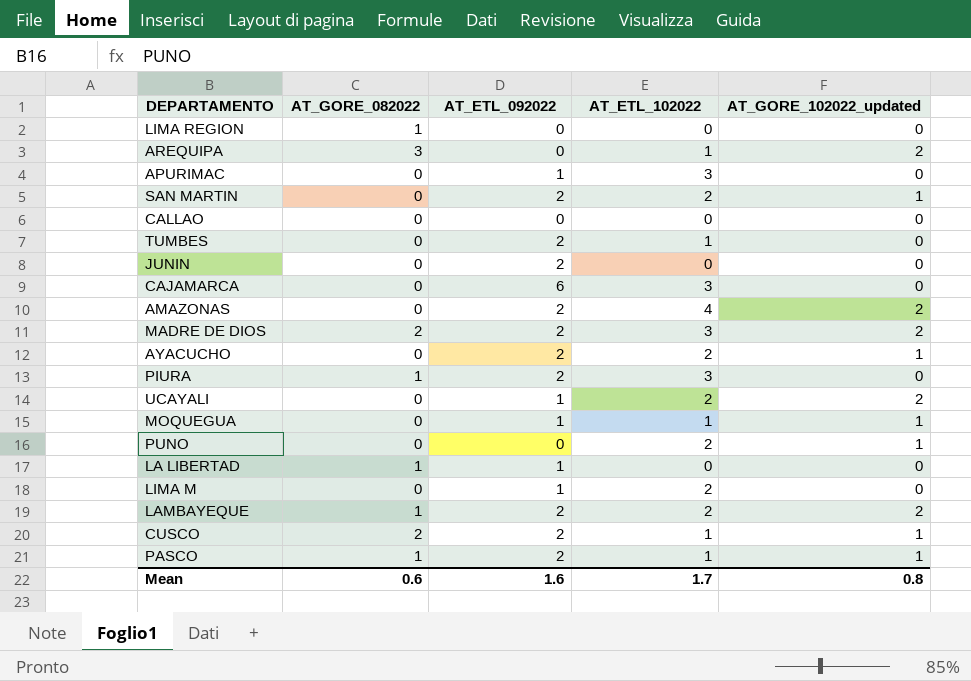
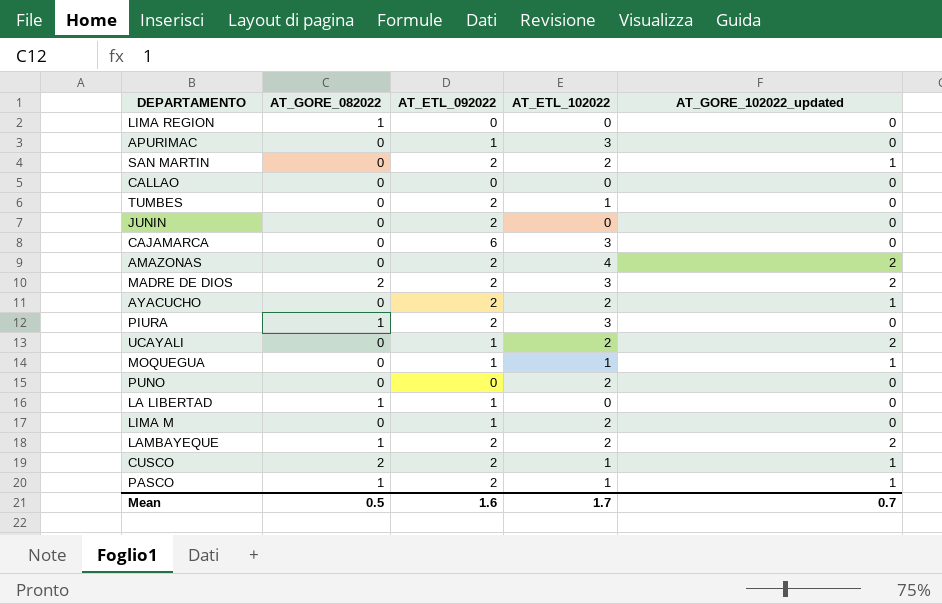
row AREQUIPA: 3 | 0 | 1 | 2 -> none
PUNO | AT_GORE_102022_updated: 1 -> 0
Mean | AT_GORE_082022: 0.6 -> 0.5
Mean | AT_GORE_102022_updated: 0.8 -> 0.7

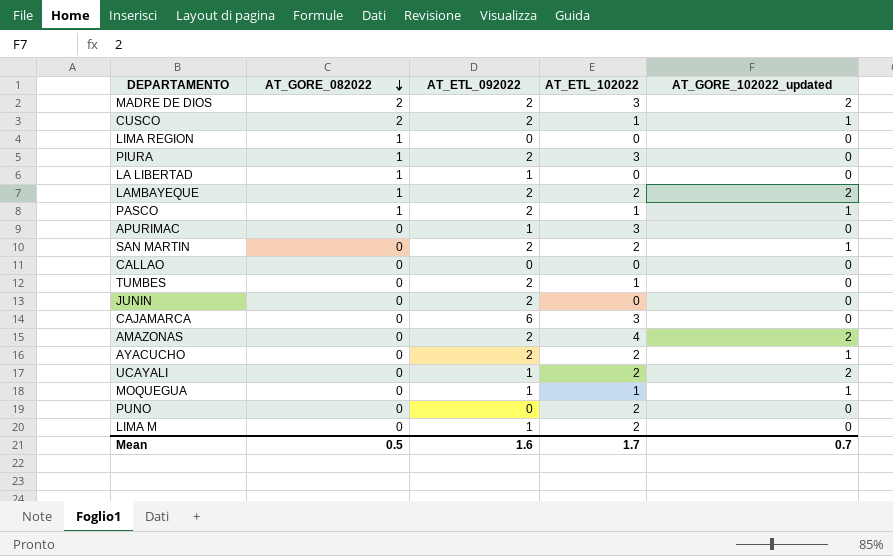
row order: none -> AT_GORE_082022 descending

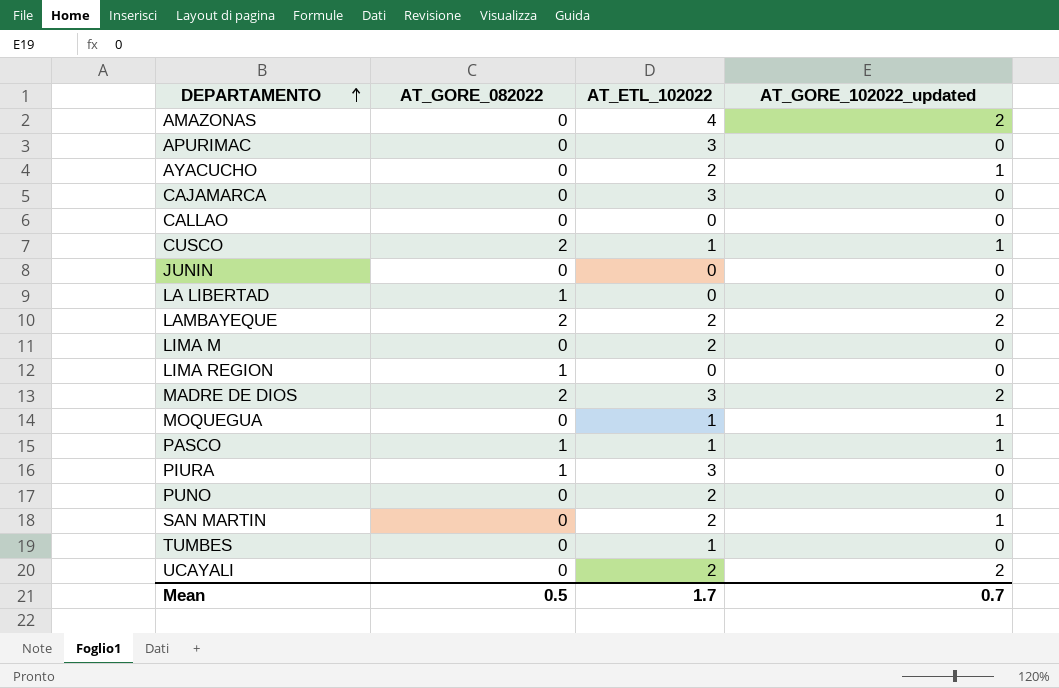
row order: AT_GORE_082022 descending -> DEPARTAMENTO ascending
column AT_ETL_092022 | position: 3 -> none
LAMBAYEQUE | AT_GORE_082022: 1 -> 2

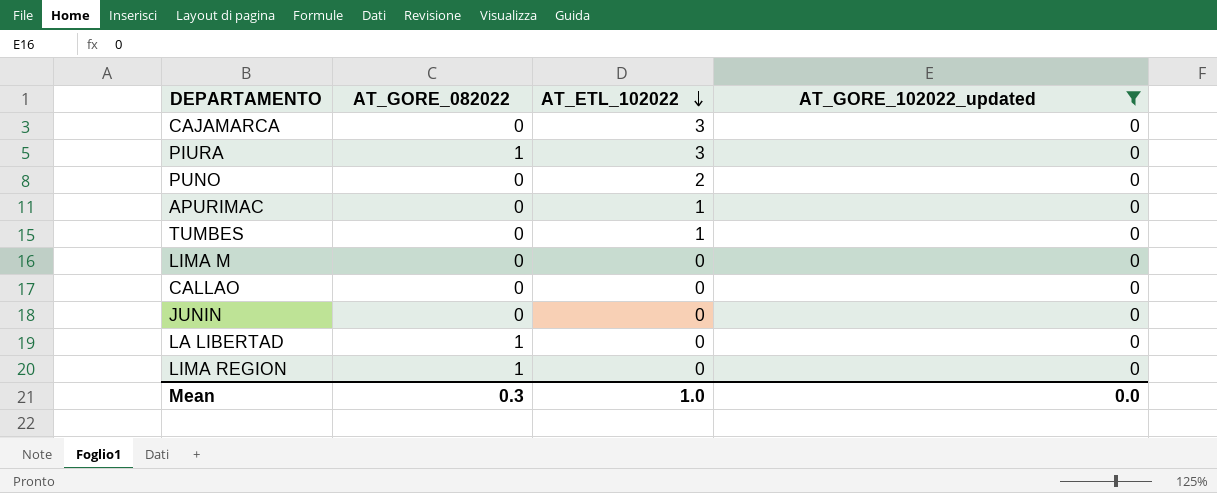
filter: none -> AT_GORE_102022_updated = 0
row order: DEPARTAMENTO ascending -> AT_ETL_102022 descending
APURIMAC | AT_ETL_102022: 3 -> 1
LIMA M | AT_ETL_102022: 2 -> 0
Mean | AT_GORE_082022: 0.5 -> 0.3
Mean | AT_ETL_102022: 1.7 -> 1.0
Mean | AT_GORE_102022_updated: 0.7 -> 0.0

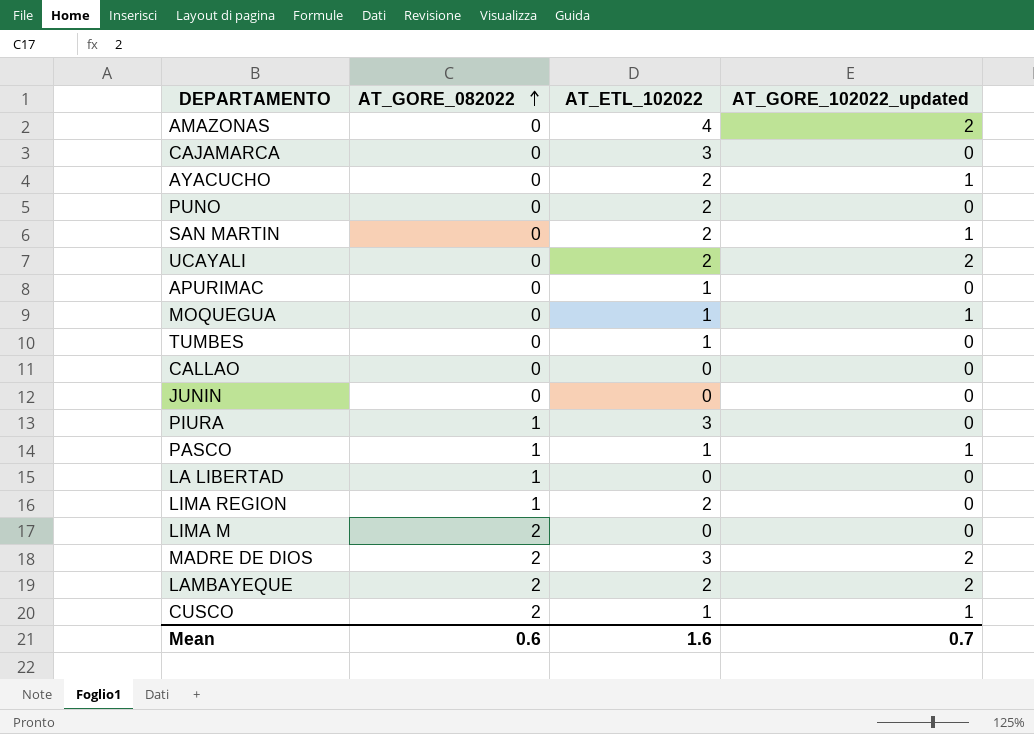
filter: AT_GORE_102022_updated = 0 -> none
row order: AT_ETL_102022 descending -> AT_GORE_082022 ascending
LIMA REGION | AT_ETL_102022: 0 -> 2
LIMA M | AT_GORE_082022: 0 -> 2
Mean | AT_GORE_082022: 0.3 -> 0.6
Mean | AT_ETL_102022: 1.0 -> 1.6
Mean | AT_GORE_102022_updated: 0.0 -> 0.7

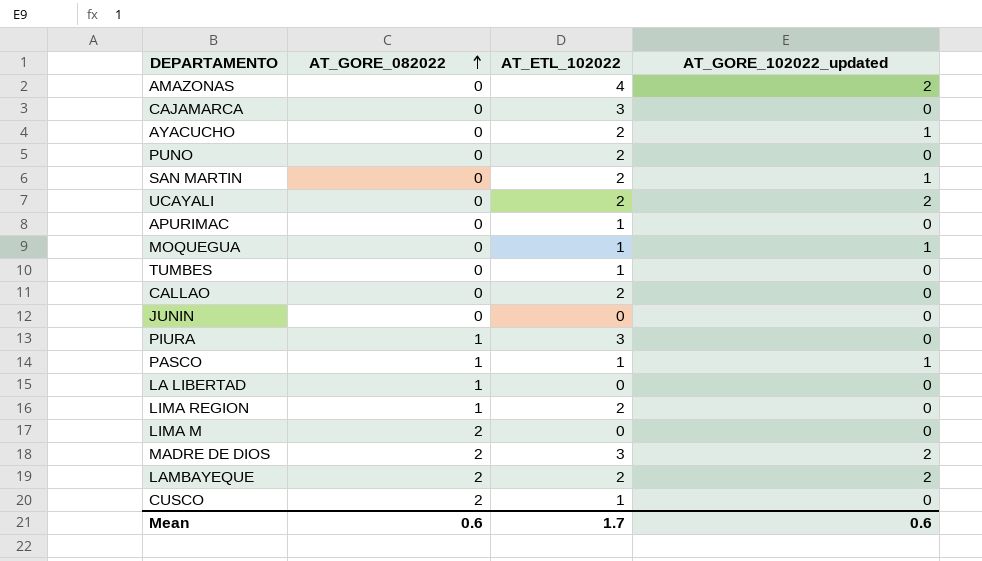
CALLAO | AT_ETL_102022: 0 -> 2
CUSCO | AT_GORE_102022_updated: 1 -> 0
Mean | AT_ETL_102022: 1.6 -> 1.7
Mean | AT_GORE_102022_updated: 0.7 -> 0.6

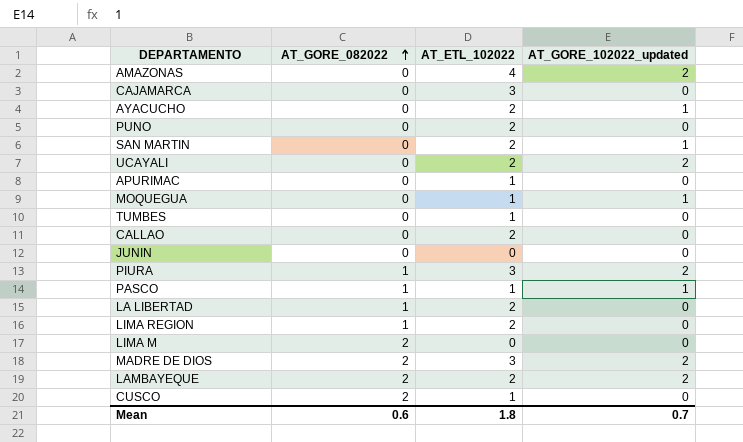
PIURA | AT_GORE_102022_updated: 0 -> 2
LA LIBERTAD | AT_ETL_102022: 0 -> 2
Mean | AT_ETL_102022: 1.7 -> 1.8
Mean | AT_GORE_102022_updated: 0.6 -> 0.7

